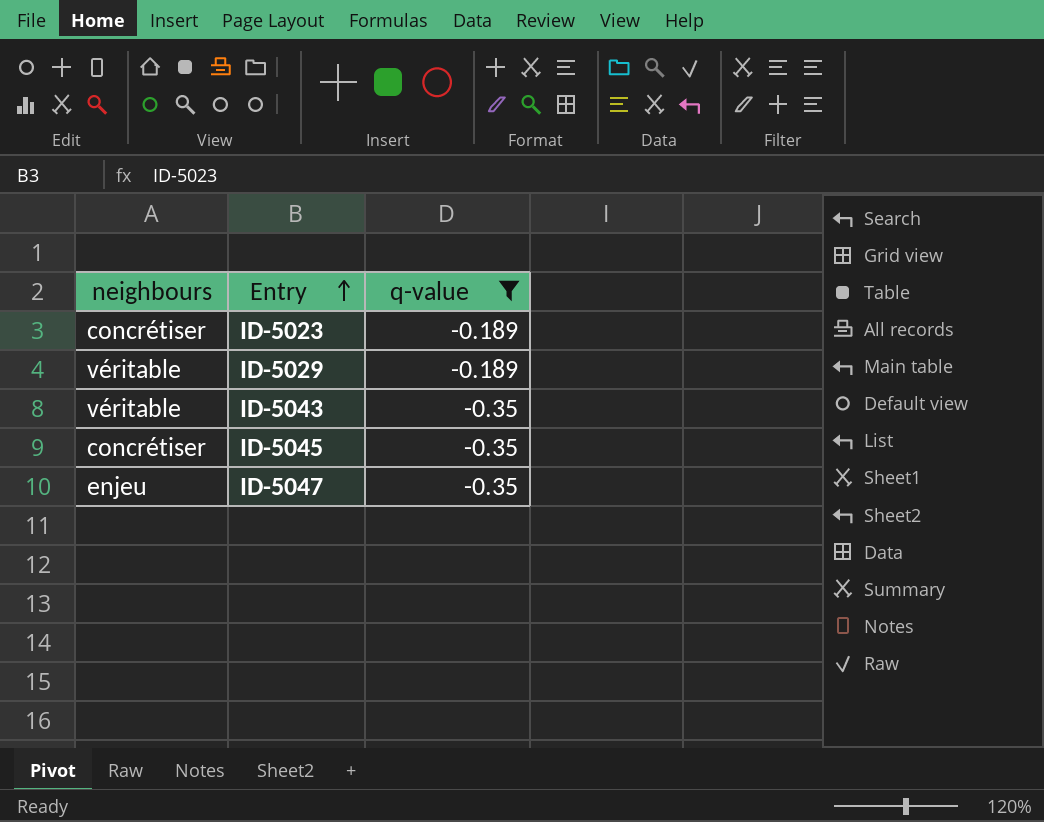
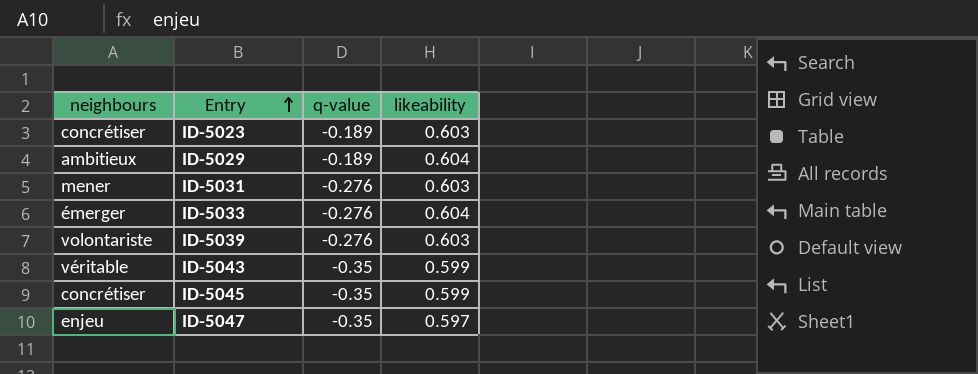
filter: q-value != -0.276 -> none
column likeability | position: none -> 4
ID-5029 | neighbours: véritable -> ambitieux

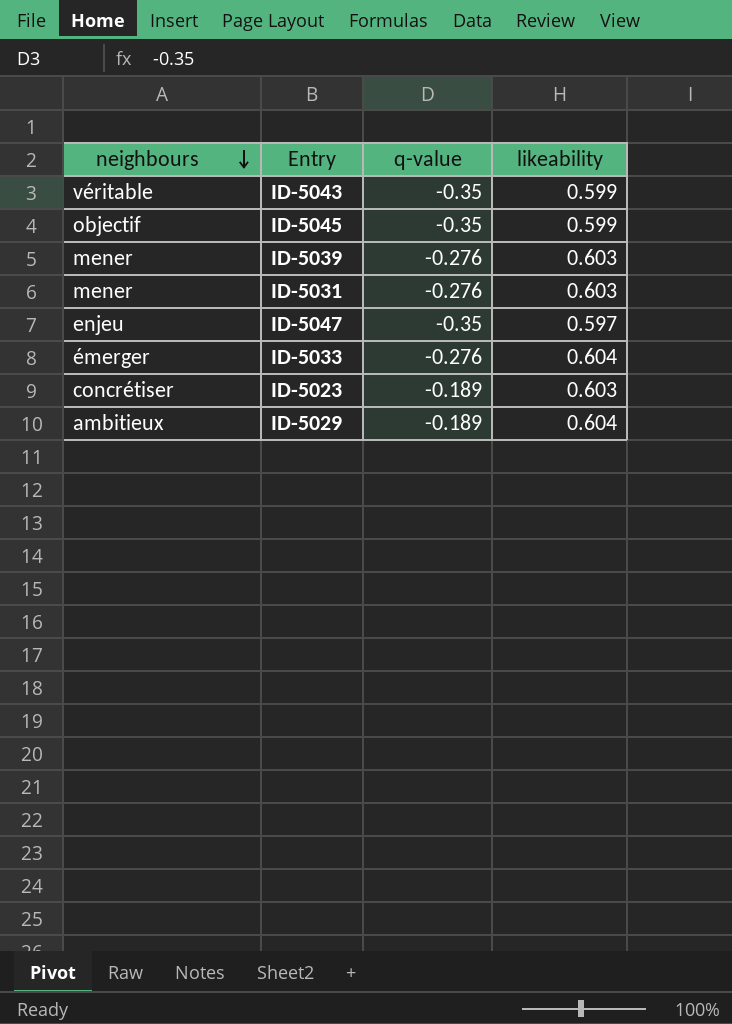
row order: Entry ascending -> neighbours descending
ID-5045 | neighbours: concrétiser -> objectif
ID-5039 | neighbours: volontariste -> mener

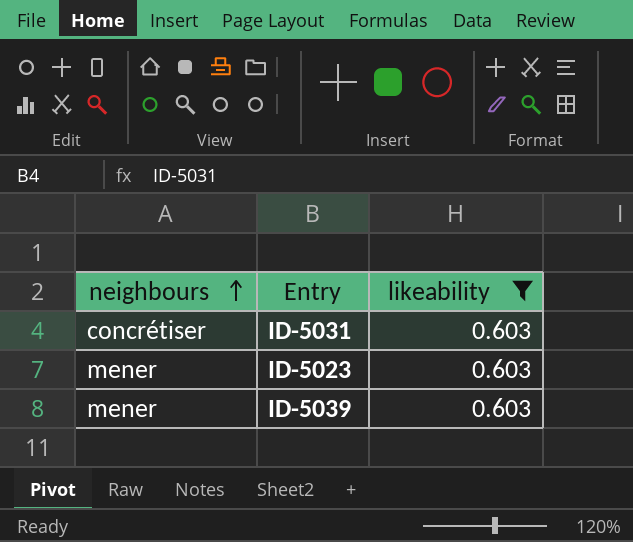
filter: none -> likeability = 0.603
row order: neighbours descending -> neighbours ascending
column q-value | position: 3 -> none
ID-5031 | neighbours: mener -> concrétiser
ID-5023 | neighbours: concrétiser -> mener

